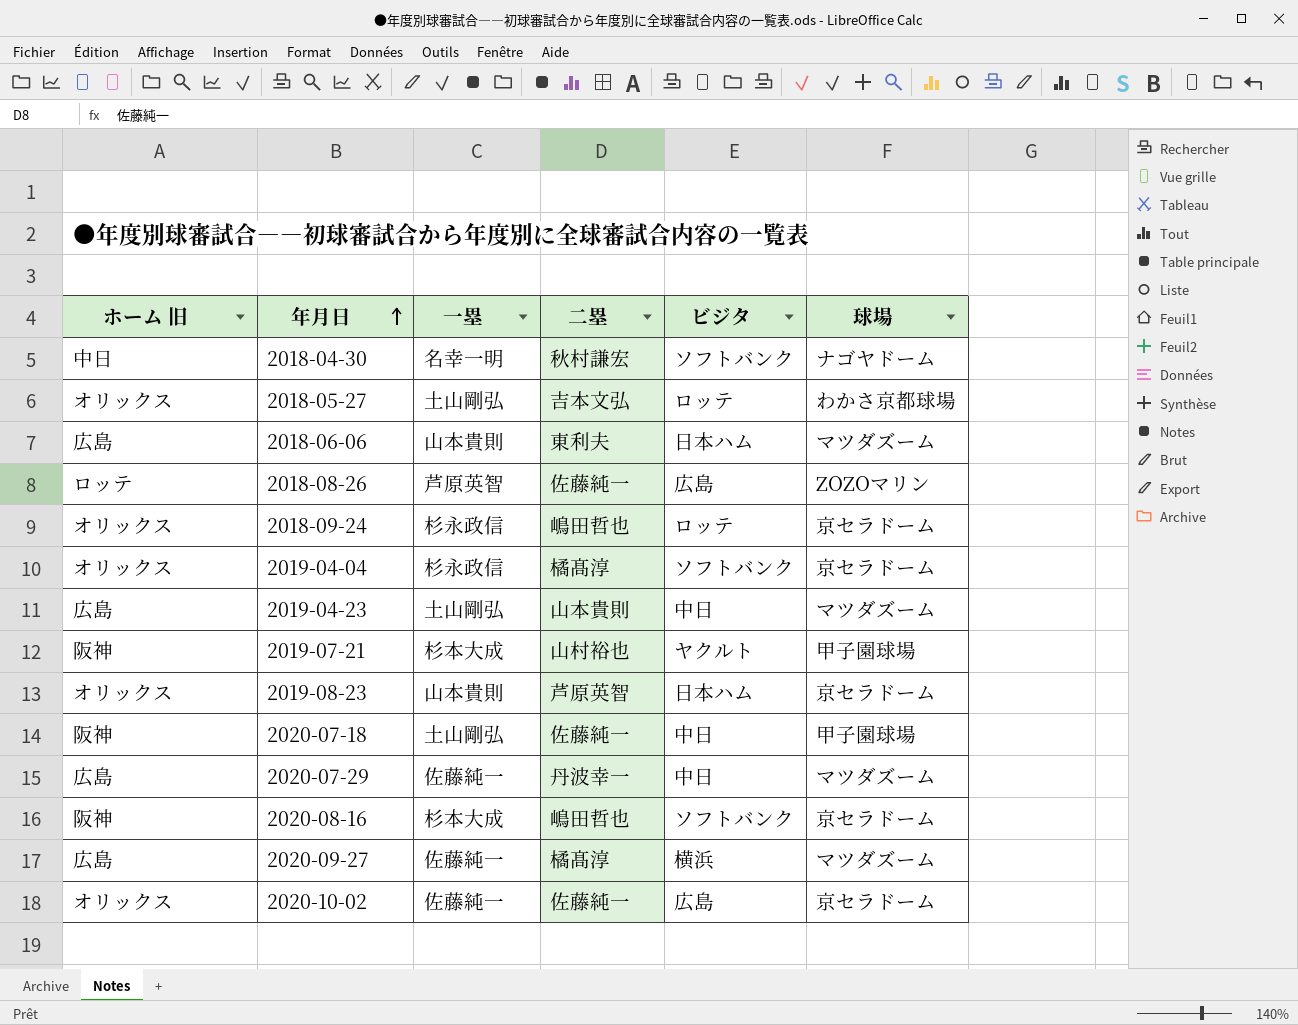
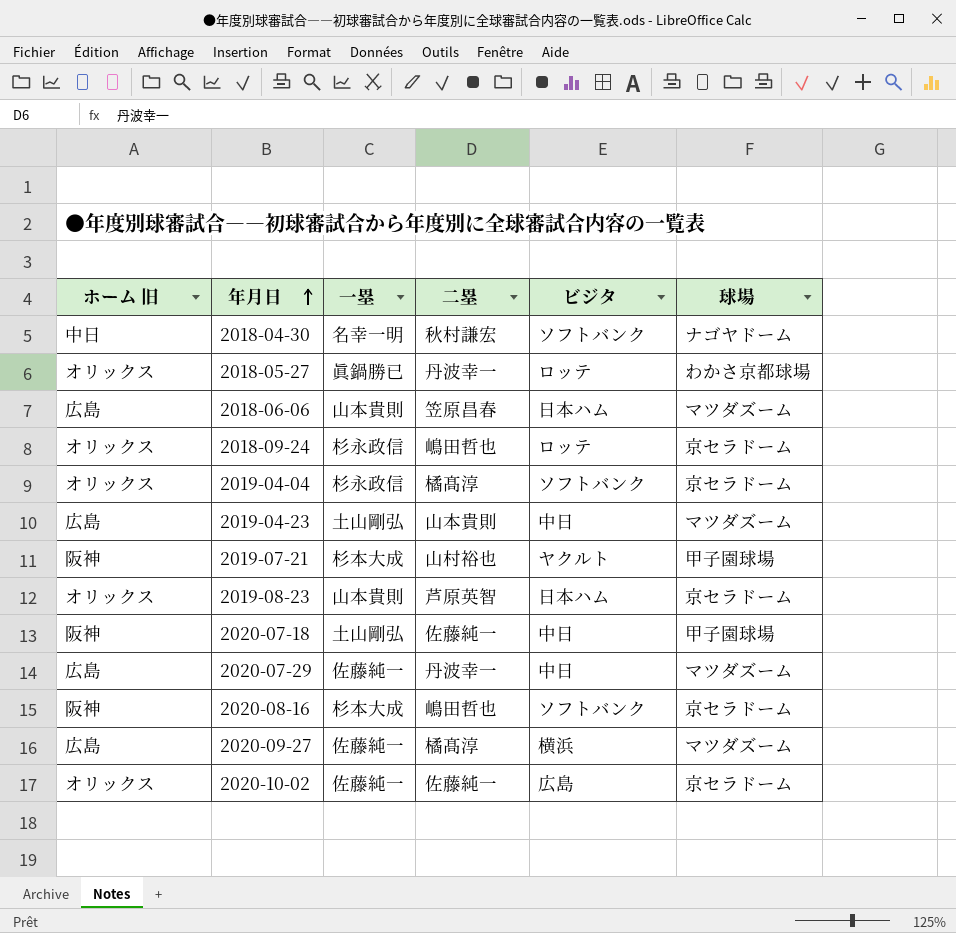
row 2018-08-26: ロッテ | 芦原英智 | 佐藤純一 | 広島 | ZOZOマリン -> none
2018-05-27 | 一塁: 土山剛弘 -> 眞鍋勝已
2018-05-27 | 二塁: 吉本文弘 -> 丹波幸一
2018-06-06 | 二塁: 東利夫 -> 笠原昌春

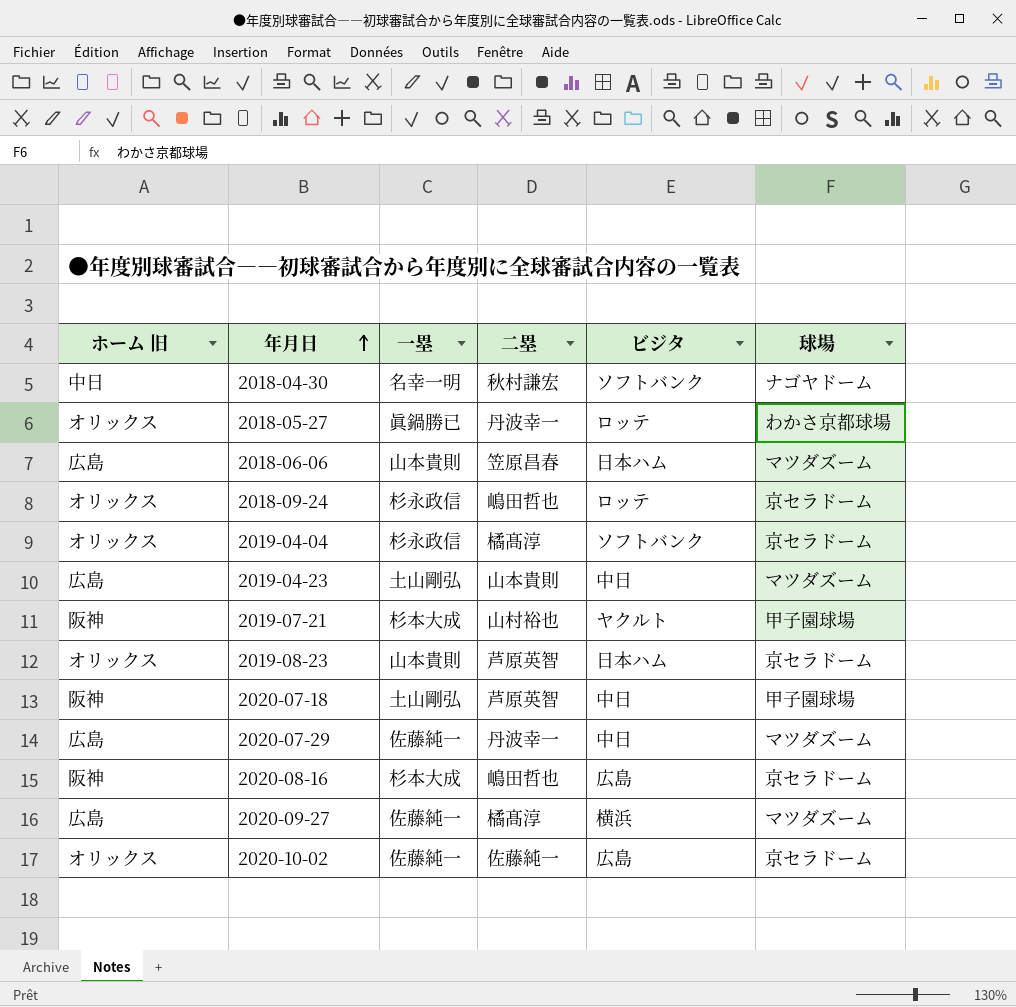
2020-07-18 | 二塁: 佐藤純一 -> 芦原英智
2020-08-16 | ビジタ: ソフトバンク -> 広島

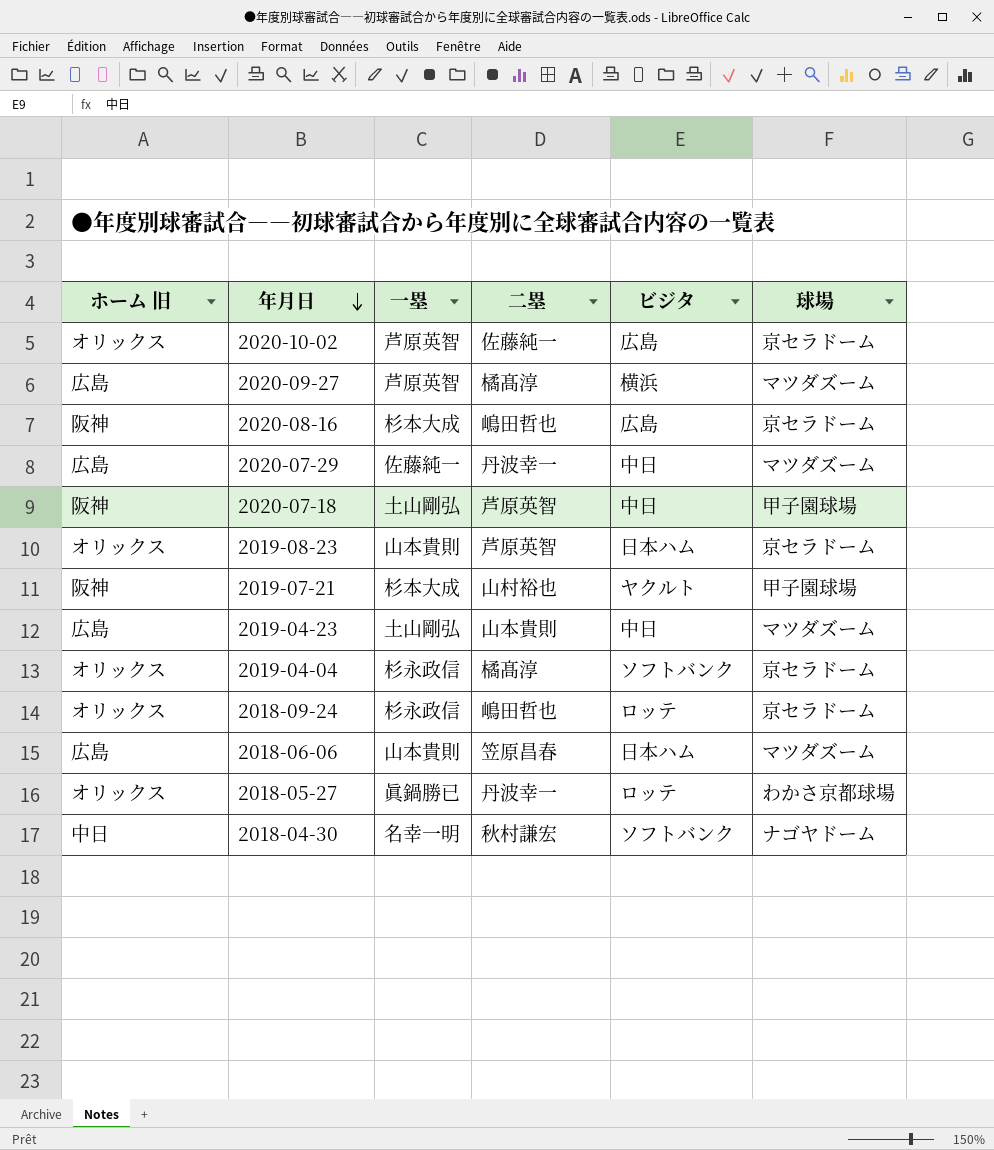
row order: 年月日 ascending -> 年月日 descending
2020-10-02 | 一塁: 佐藤純一 -> 芦原英智
2020-09-27 | 一塁: 佐藤純一 -> 芦原英智

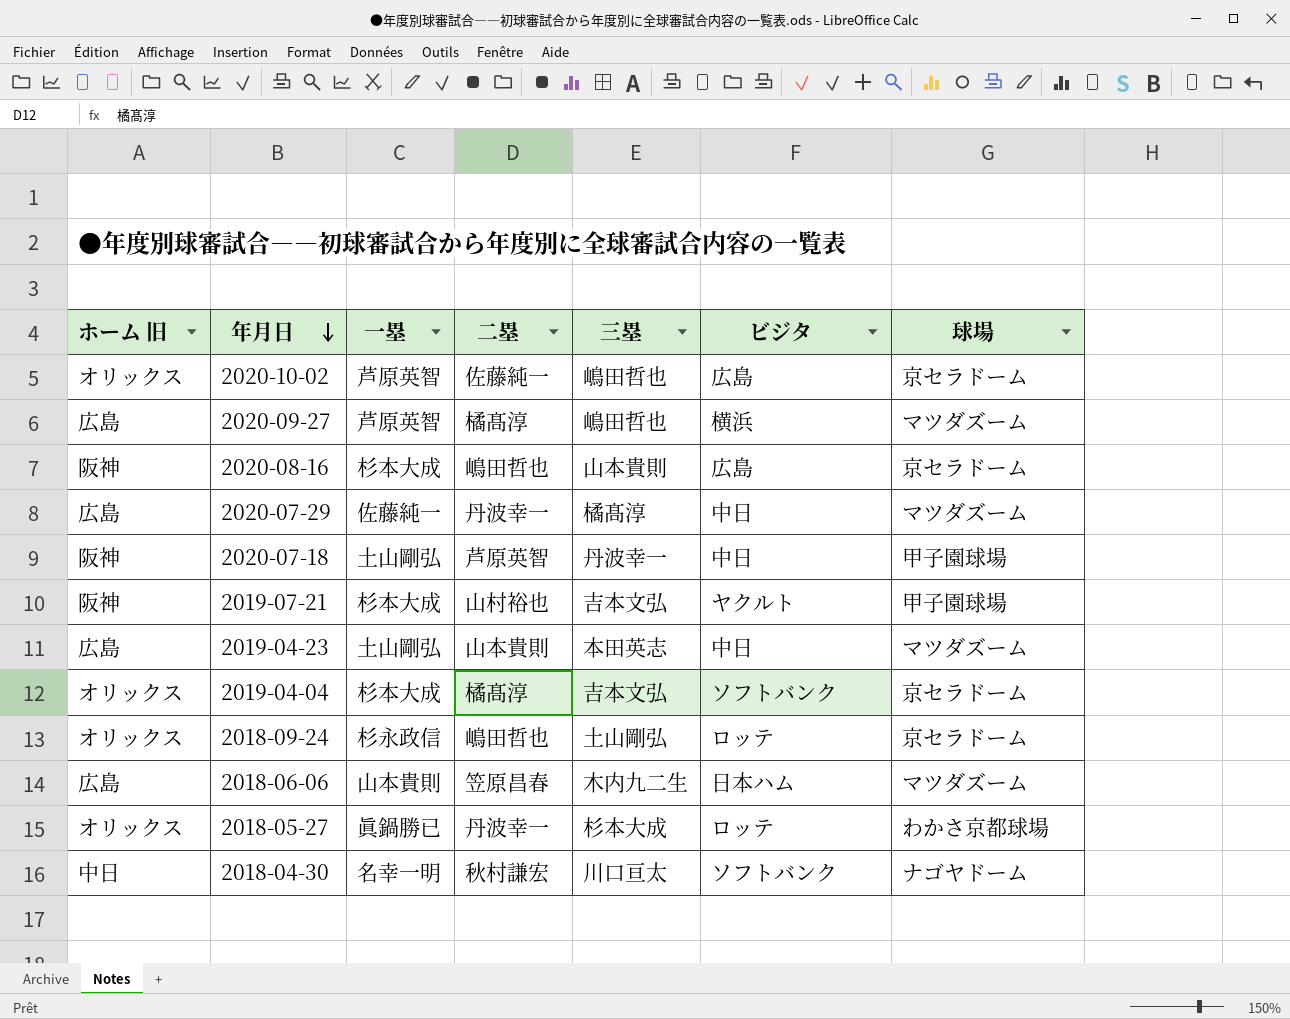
column 三塁 | position: none -> 5
row 2019-08-23: オリックス | 山本貴則 | 芦原英智 | 日本ハム | 京セラドーム -> none
2019-04-04 | 一塁: 杉永政信 -> 杉本大成

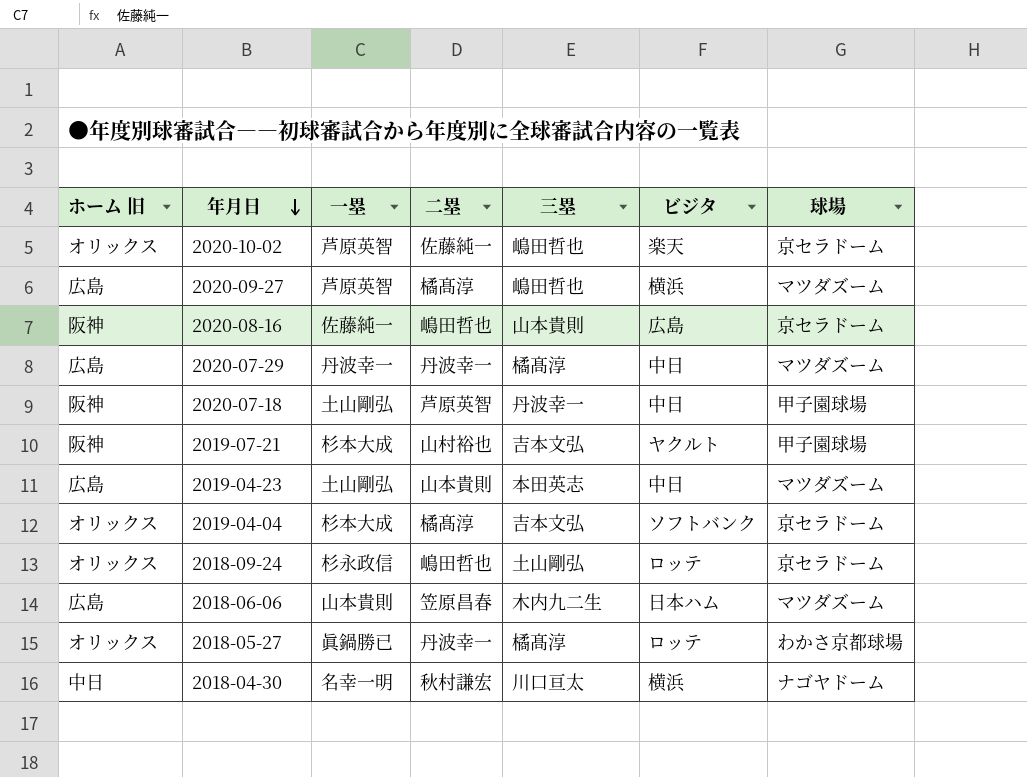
2020-10-02 | ビジタ: 広島 -> 楽天
2020-08-16 | 一塁: 杉本大成 -> 佐藤純一
2020-07-29 | 一塁: 佐藤純一 -> 丹波幸一
2018-05-27 | 三塁: 杉本大成 -> 橘髙淳
2018-04-30 | ビジタ: ソフトバンク -> 横浜

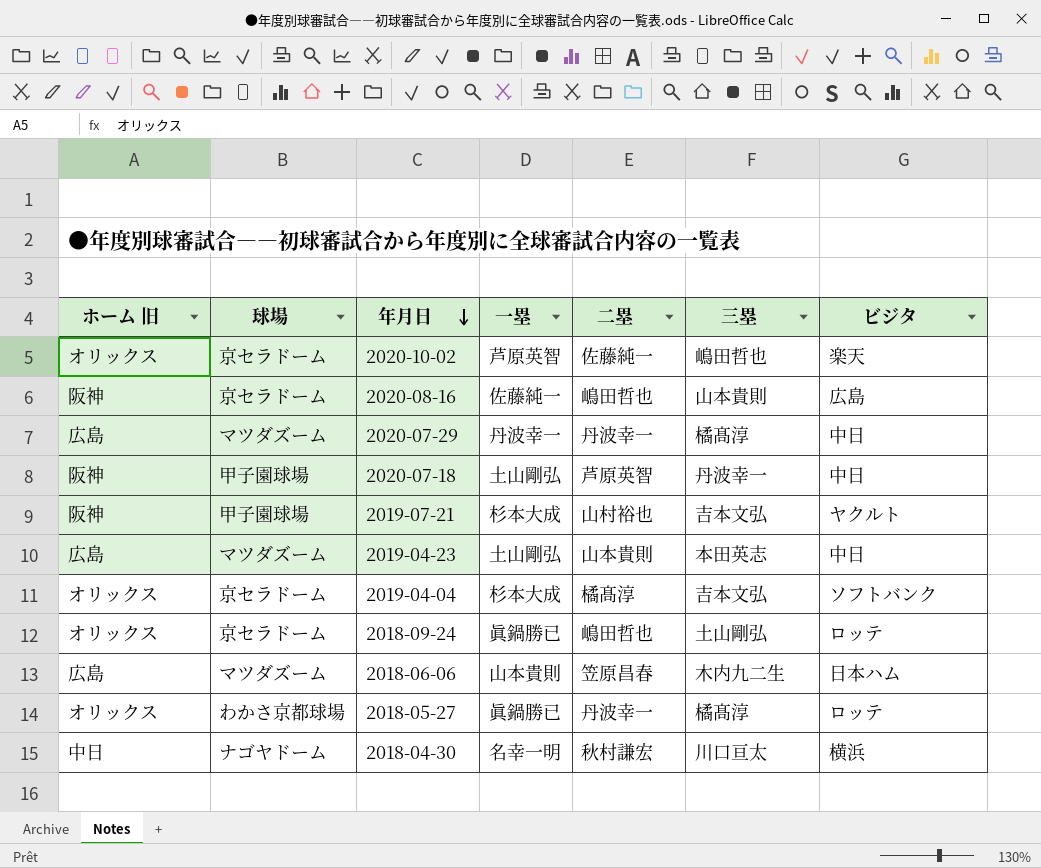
column 球場 | position: 7 -> 2
row 2020-09-27: 広島 | 芦原英智 | 橘髙淳 | 嶋田哲也 | 横浜 | マツダズーム -> none
2018-09-24 | 一塁: 杉永政信 -> 眞鍋勝已

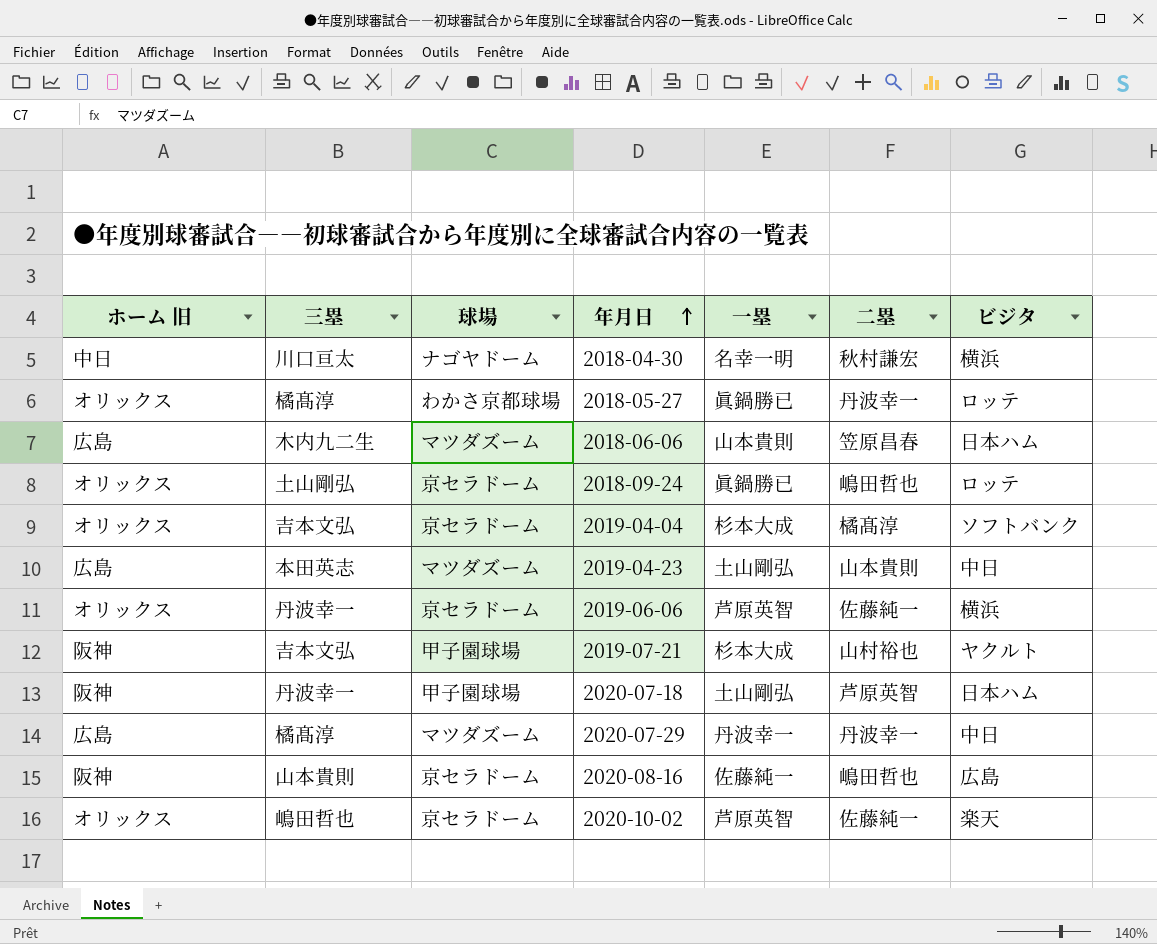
row order: 年月日 descending -> 年月日 ascending
column 三塁 | position: 6 -> 2
row 2019-06-06: none -> オリックス | 丹波幸一 | 京セラドーム | 芦原英智 | 佐藤純一 | 横浜
2020-07-18 | ビジタ: 中日 -> 日本ハム

